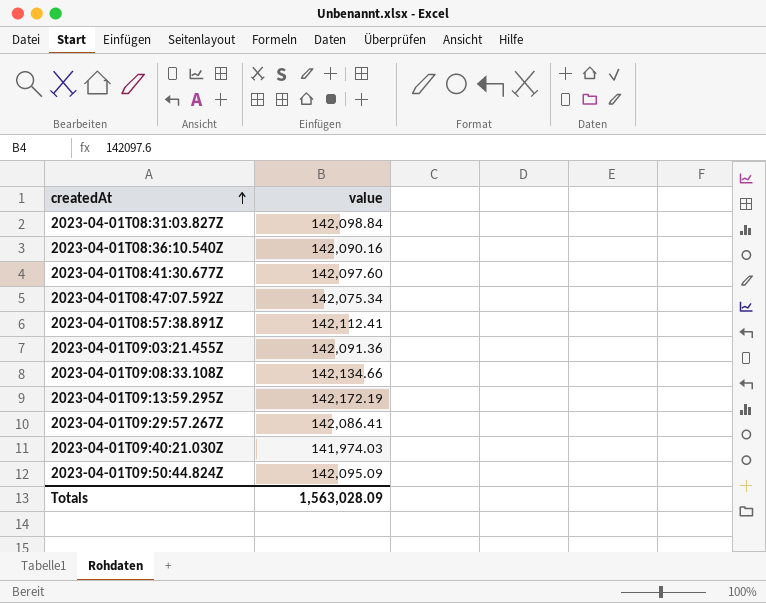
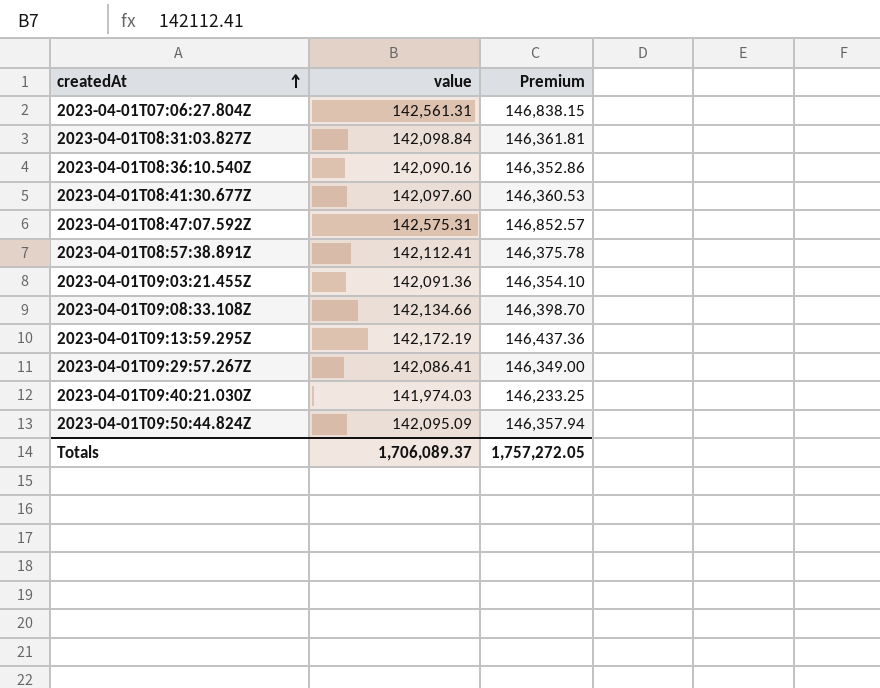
column Premium | formula: none -> [value] * 1.03
row 2023-04-01T07:06:27.804Z: none -> 142,561.31 | 146,838.15
2023-04-01T08:47:07.592Z | value: 142,075.34 -> 142,575.31
Totals | value: 1,563,028.09 -> 1,706,089.37

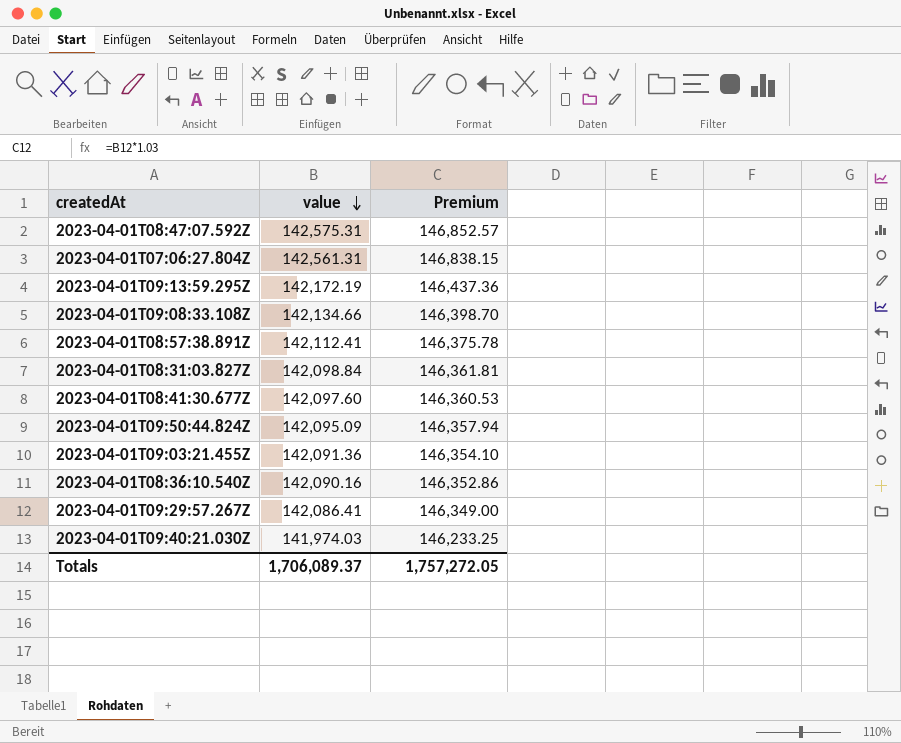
row order: createdAt ascending -> value descending

